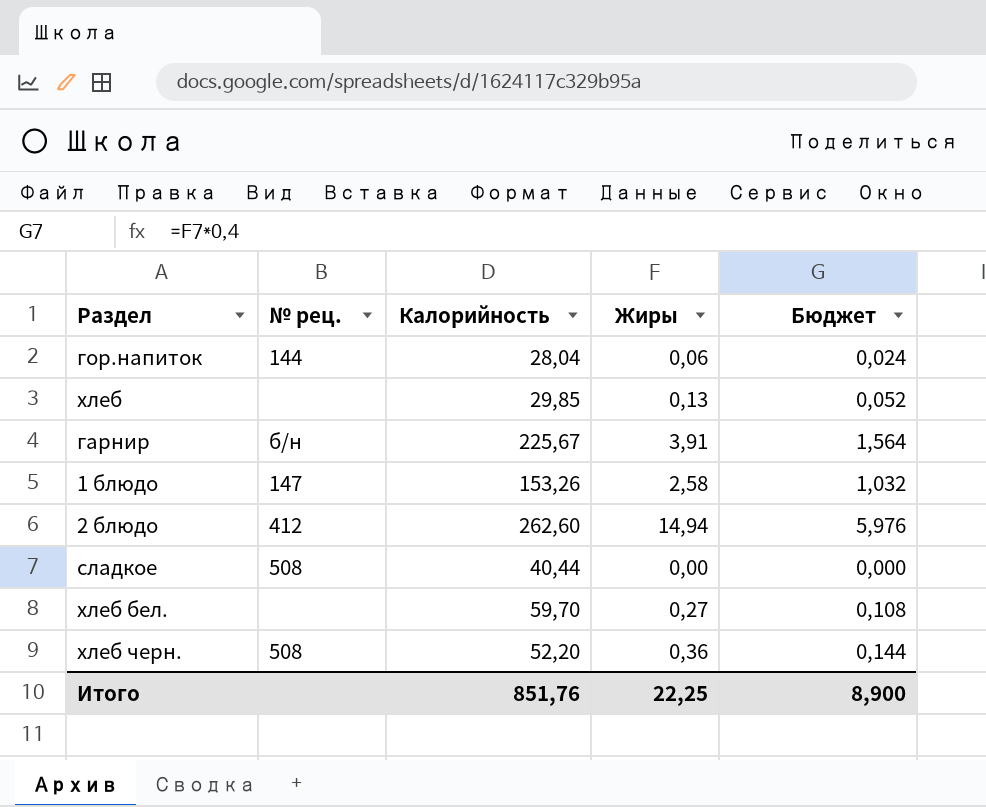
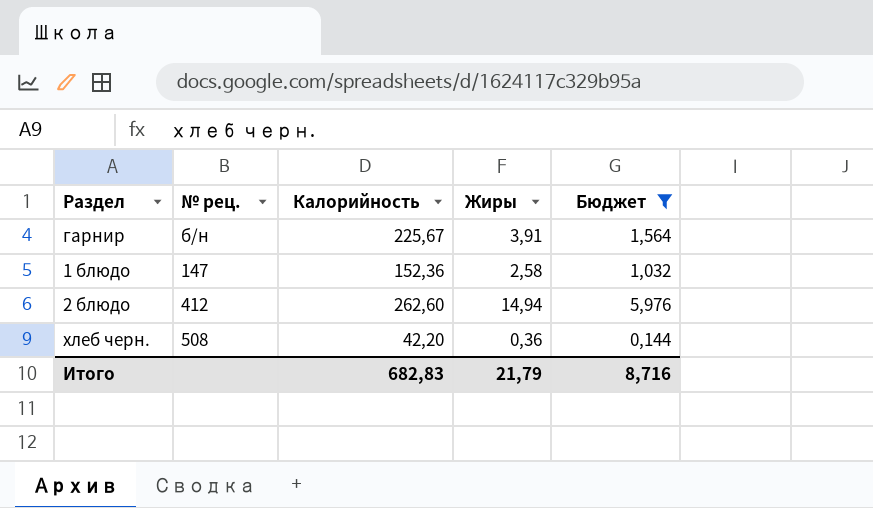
filter: none -> Бюджет >= 0,144
1 блюдо | Калорийность: 153,26 -> 152,36
хлеб черн. | Калорийность: 52,20 -> 42,20
Итого | Калорийность: 851,76 -> 682,83
Итого | Жиры: 22,25 -> 21,79
Итого | Бюджет: 8,900 -> 8,716

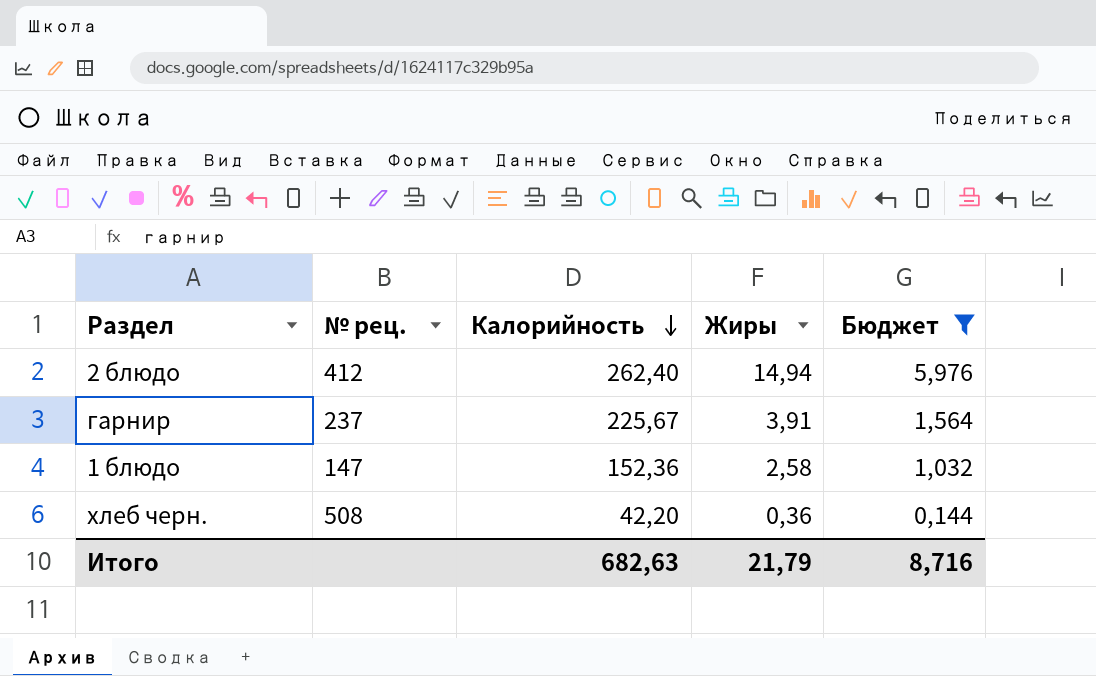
row order: none -> Калорийность descending
2 блюдо | Калорийность: 262,60 -> 262,40
гарнир | № рец.: б/н -> 237
Итого | Калорийность: 682,83 -> 682,63

